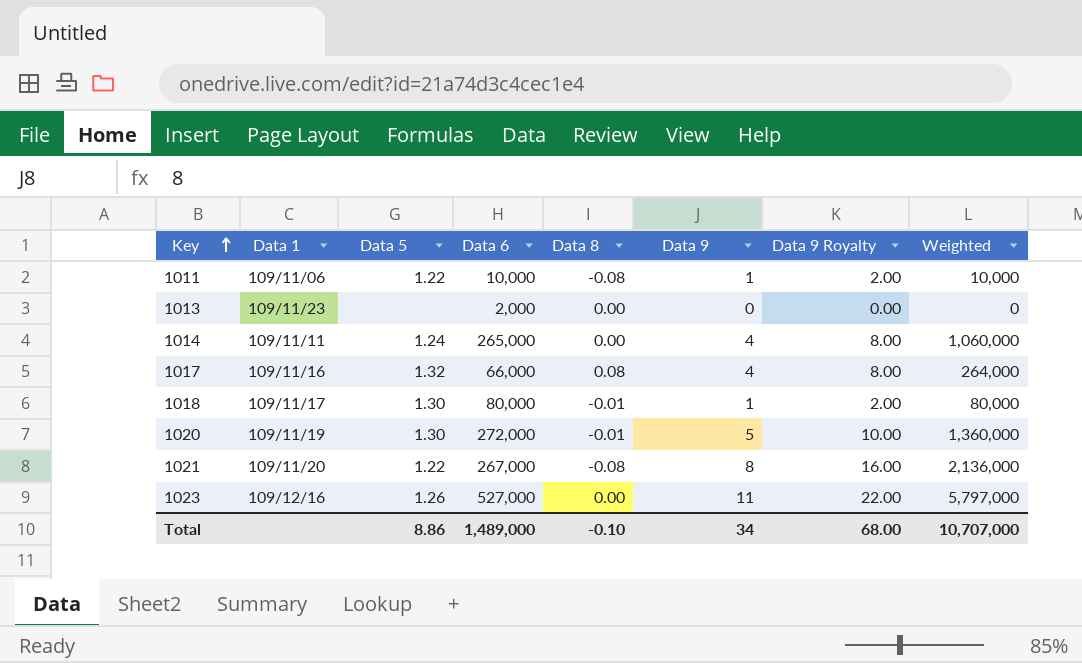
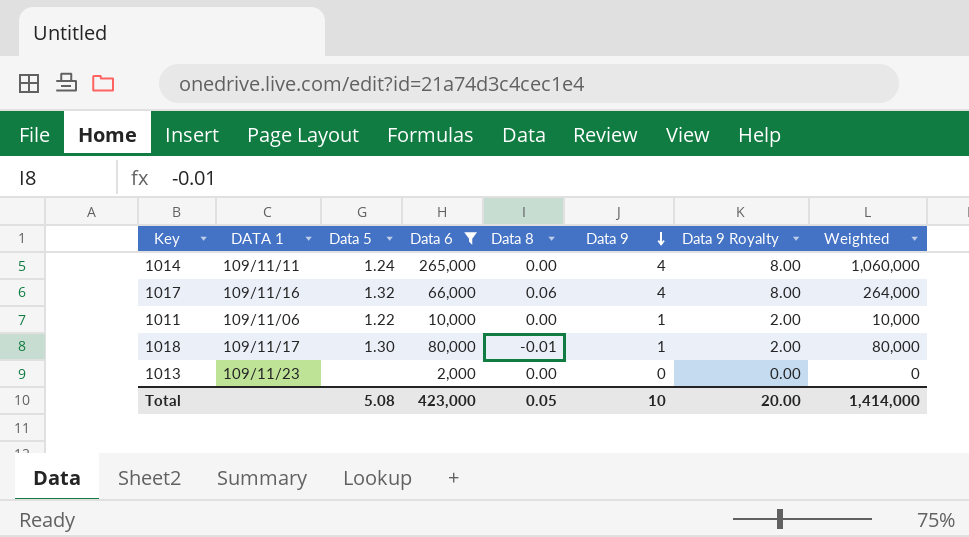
filter: none -> Data 6 <= 265,000
row order: Key ascending -> Data 9 descending
column name: Data 1 -> DATA 1
1017 | Data 8: 0.08 -> 0.06
1011 | Data 8: -0.08 -> 0.00
Total | Data 5: 8.86 -> 5.08
Total | Data 6: 1,489,000 -> 423,000
Total | Data 8: -0.10 -> 0.05
Total | Data 9: 34 -> 10
Total | Data 9 Royalty: 68.00 -> 20.00
Total | Weighted: 10,707,000 -> 1,414,000

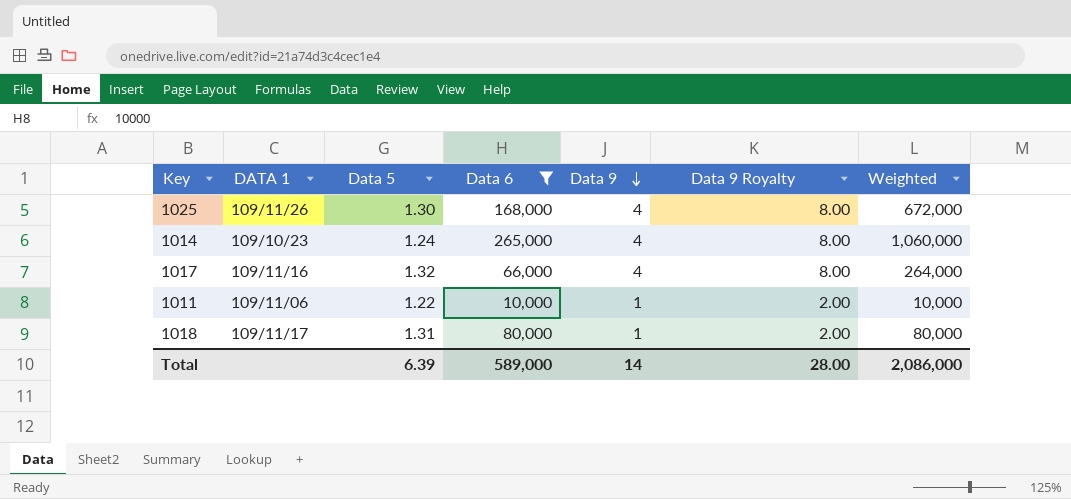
column Data 8 | position: 5 -> none
row 1013: 109/11/23 | none | 2,000 | 0.00 | 0 | 0.00 | 0 -> none
row 1025: none -> 109/11/26 | 1.30 | 168,000 | 4 | 8.00 | 672,000
1014 | DATA 1: 109/11/11 -> 109/10/23
1018 | Data 5: 1.30 -> 1.31
Total | Data 5: 5.08 -> 6.39
Total | Data 6: 423,000 -> 589,000
Total | Data 9: 10 -> 14
Total | Data 9 Royalty: 20.00 -> 28.00
Total | Weighted: 1,414,000 -> 2,086,000

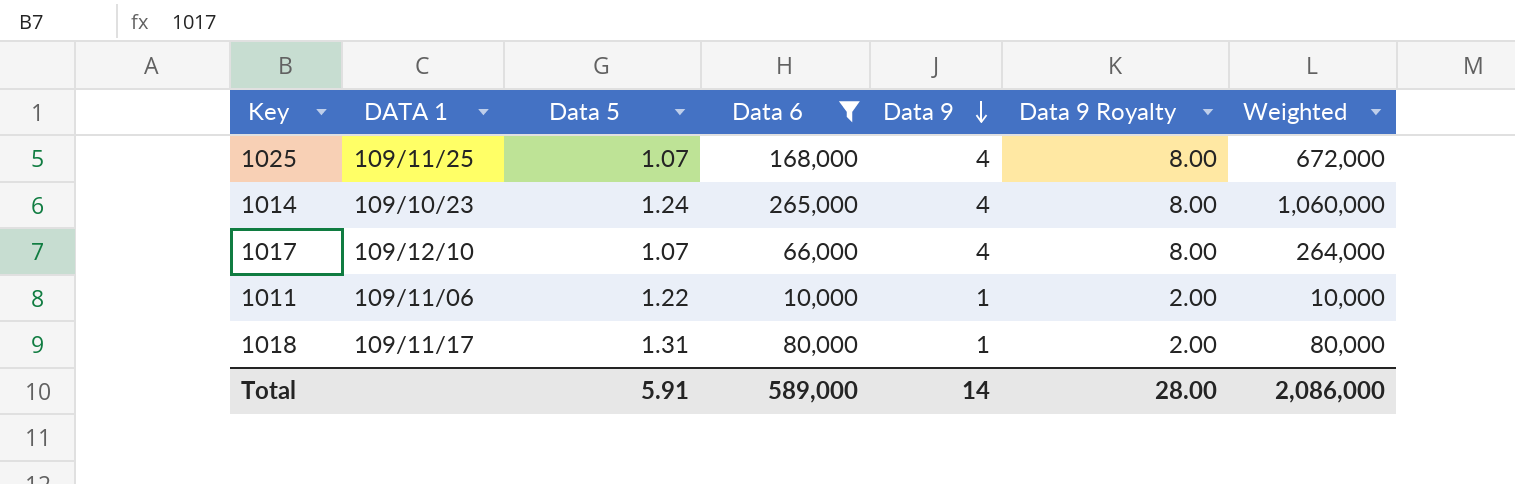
1025 | DATA 1: 109/11/26 -> 109/11/25
1025 | Data 5: 1.30 -> 1.07
1017 | DATA 1: 109/11/16 -> 109/12/10
1017 | Data 5: 1.32 -> 1.07
Total | Data 5: 6.39 -> 5.91

